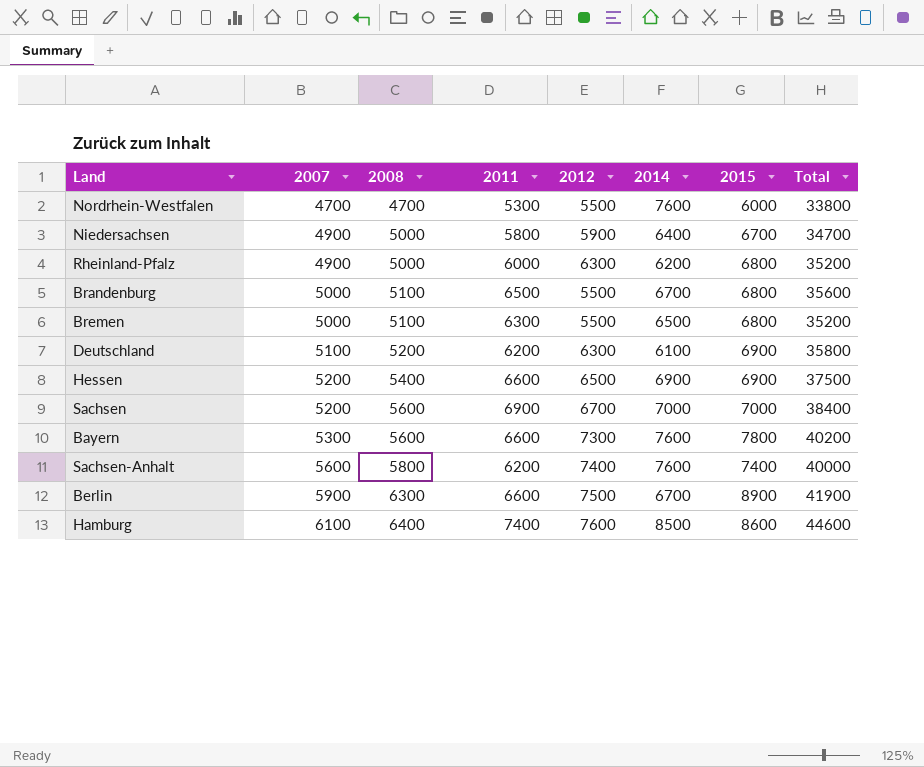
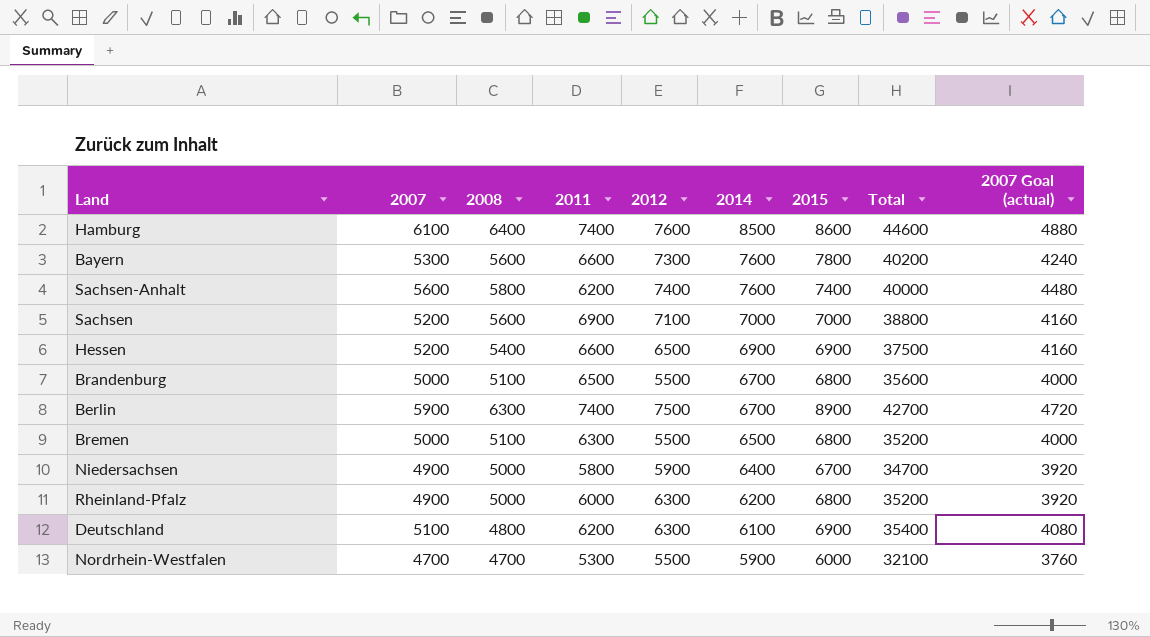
row order: 2007 ascending -> 2014 descending
column 2007 Goal (actual) | formula: none -> [2007] * 0.8
Sachsen | 2012: 6700 -> 7100
Sachsen | Total: 38400 -> 38800
Berlin | 2011: 6600 -> 7400
Berlin | Total: 41900 -> 42700
Deutschland | 2008: 5200 -> 4800
Deutschland | Total: 35800 -> 35400
Nordrhein-Westfalen | 2014: 7600 -> 5900
Nordrhein-Westfalen | Total: 33800 -> 32100

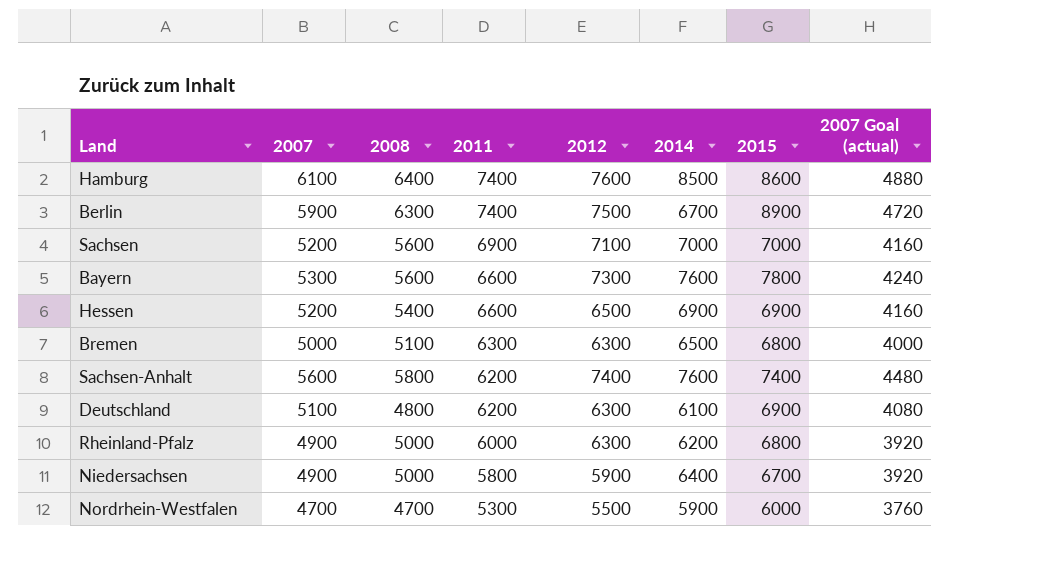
row order: 2014 descending -> 2011 descending
column Total | formula: [2007] + [2008] + [2011] + [2012] + [2014] + [2015] -> none
row Brandenburg: 5000 | 5100 | 6500 | 5500 | 6700 | 6800 | 35600 | 4000 -> none
Bremen | 2012: 5500 -> 6300

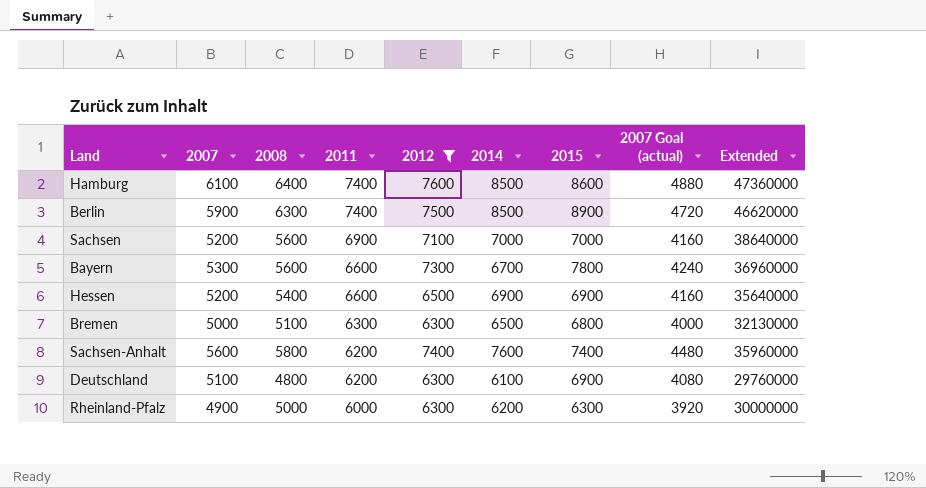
filter: none -> 2012 >= 6300
column Extended | formula: none -> [2008] * [2011]
Berlin | 2014: 6700 -> 8500
Bayern | 2014: 7600 -> 6700
Rheinland-Pfalz | 2015: 6800 -> 6300

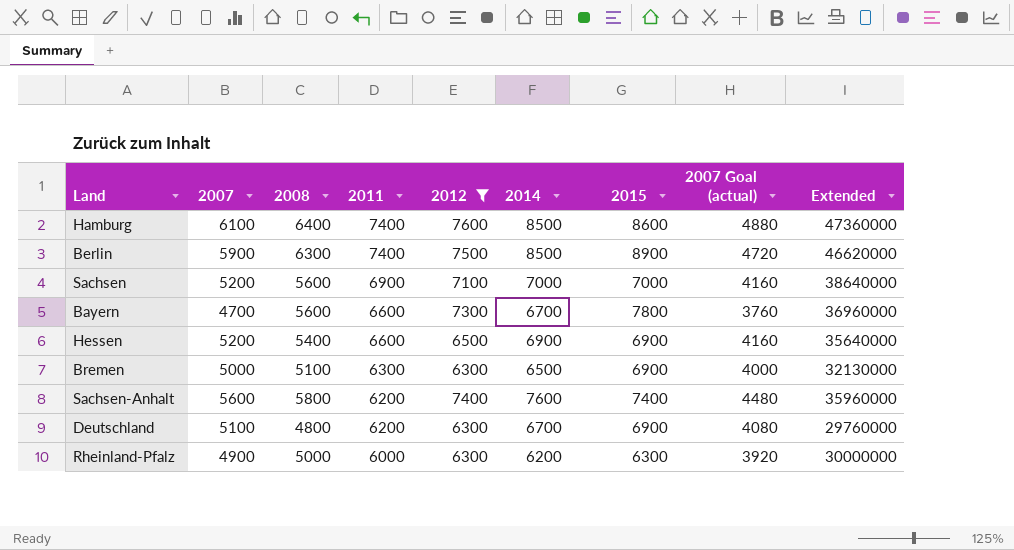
Bayern | 2007: 5300 -> 4700
Bayern | 2007 Goal (actual): 4240 -> 3760
Bremen | 2015: 6800 -> 6900
Deutschland | 2014: 6100 -> 6700

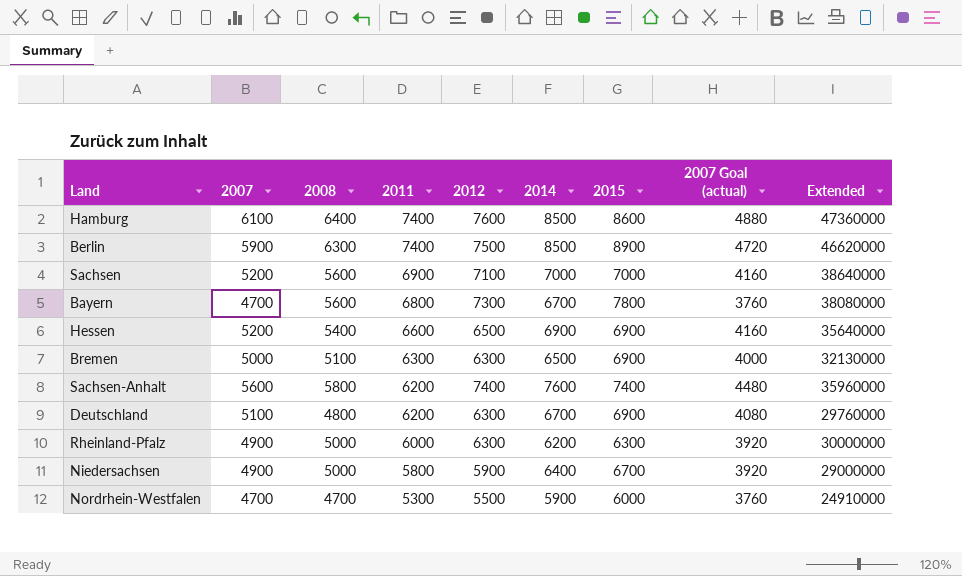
filter: 2012 >= 6300 -> none
Bayern | 2011: 6600 -> 6800
Bayern | Extended: 36960000 -> 38080000

